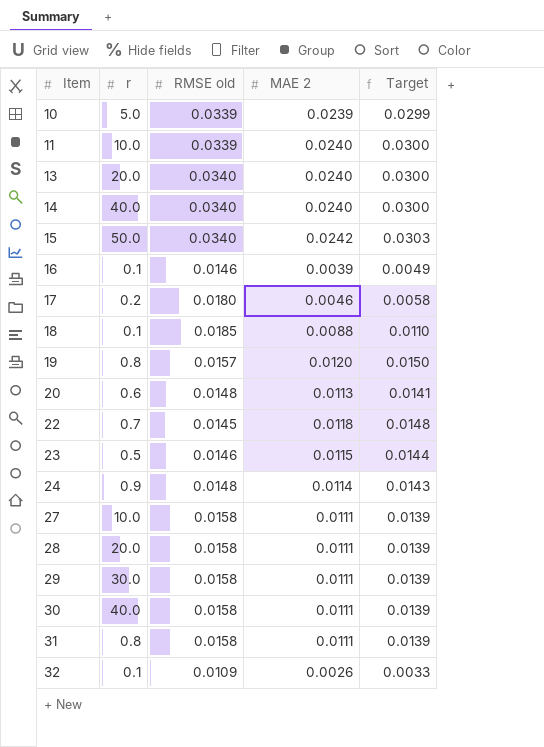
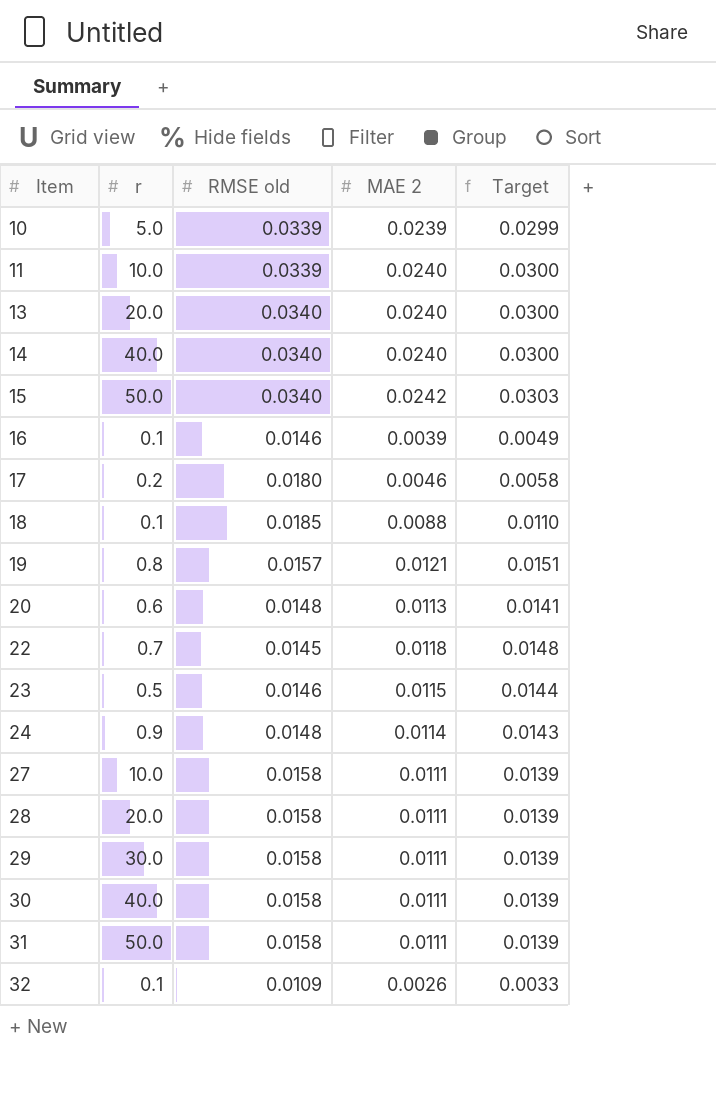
19 | MAE 2: 0.0120 -> 0.0121
19 | Target: 0.0150 -> 0.0151
31 | r: 0.8 -> 50.0

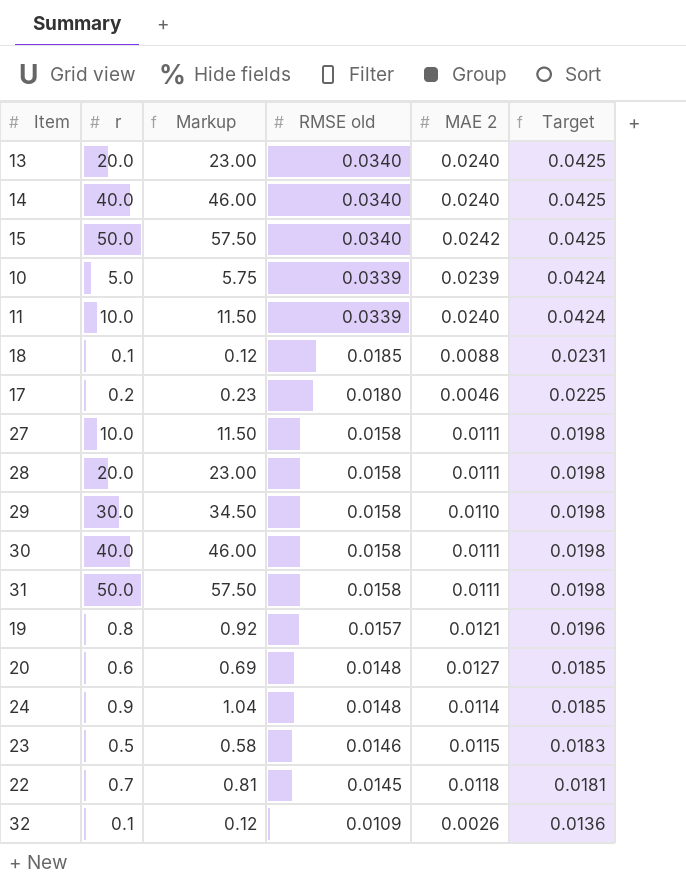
row order: Item ascending -> RMSE old descending
column Markup | formula: none -> [r] * 1.15
column Target | formula: [MAE 2] * 1.25 -> [RMSE old] * 1.25
row 16: 0.1 | 0.0146 | 0.0039 | 0.0049 -> none
29 | MAE 2: 0.0111 -> 0.0110
20 | MAE 2: 0.0113 -> 0.0127

